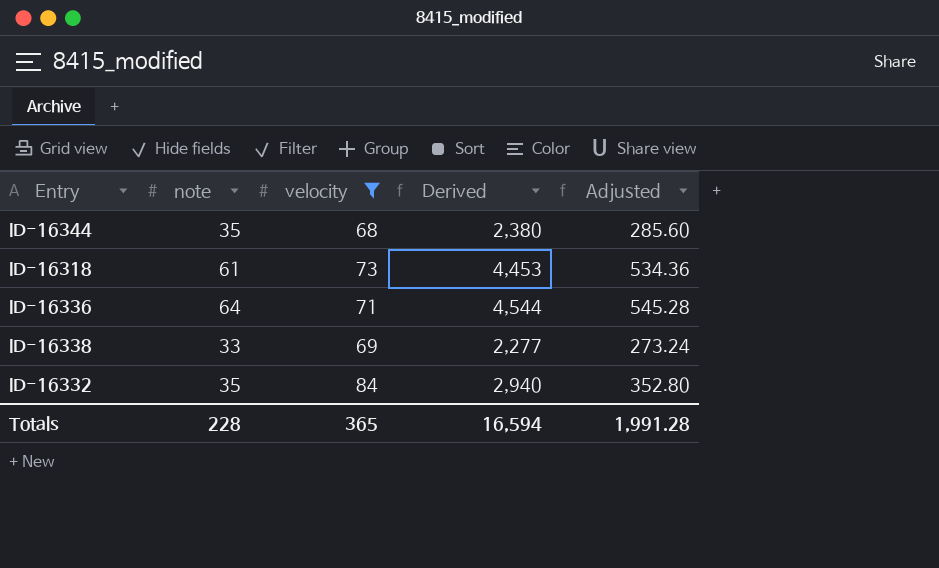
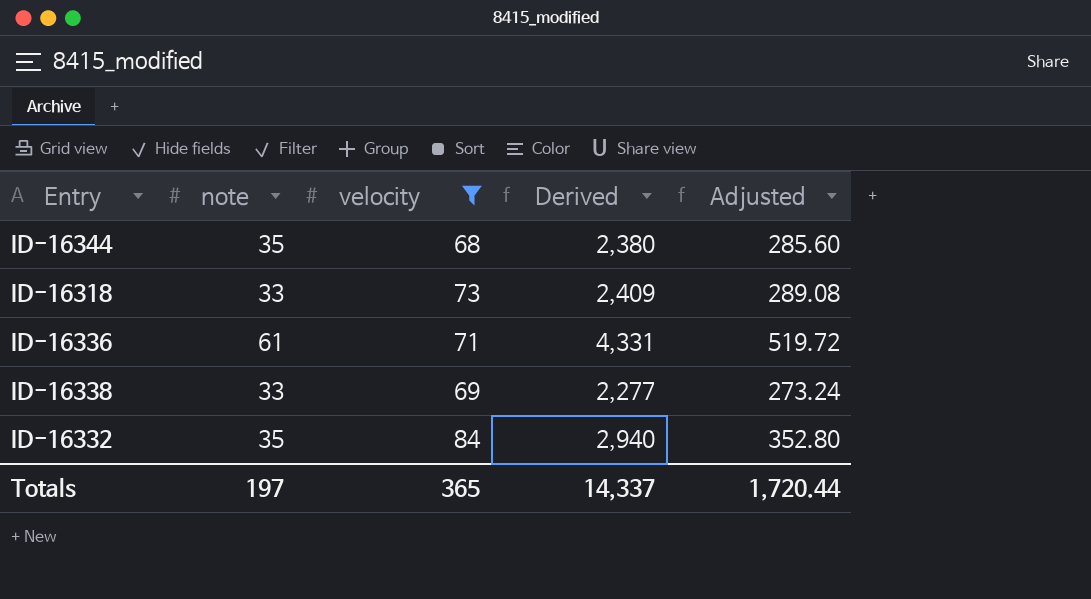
ID-16318 | note: 61 -> 33
ID-16318 | Derived: 4,453 -> 2,409
ID-16318 | Adjusted: 534.36 -> 289.08
ID-16336 | note: 64 -> 61
ID-16336 | Derived: 4,544 -> 4,331
ID-16336 | Adjusted: 545.28 -> 519.72
Totals | note: 228 -> 197
Totals | Derived: 16,594 -> 14,337
Totals | Adjusted: 1,991.28 -> 1,720.44

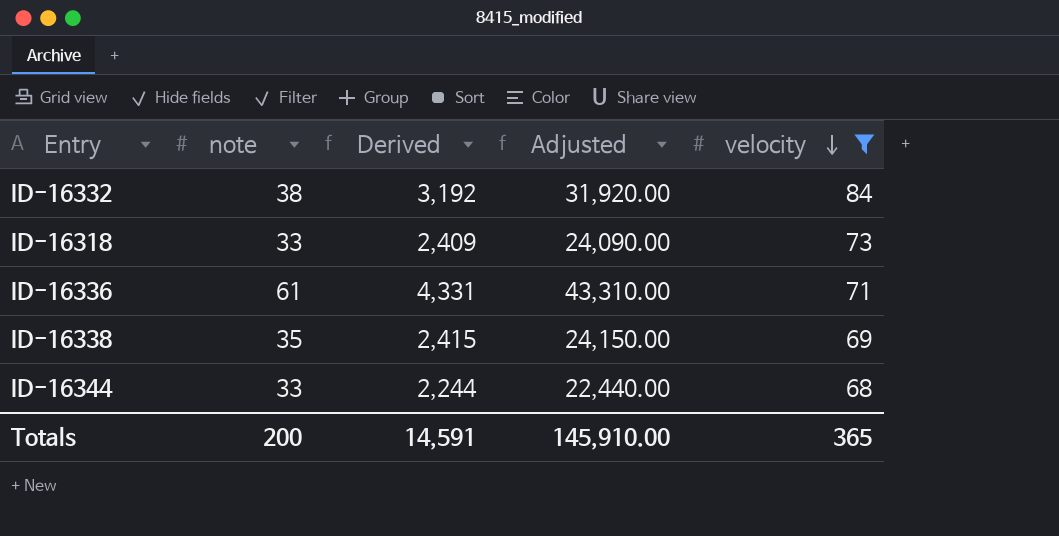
row order: none -> velocity descending
column Adjusted | formula: [Derived] * 0.12 -> [Derived] * 10
column velocity | position: 3 -> 5
ID-16332 | note: 35 -> 38
ID-16332 | Derived: 2,940 -> 3,192
ID-16338 | note: 33 -> 35
ID-16338 | Derived: 2,277 -> 2,415
ID-16344 | note: 35 -> 33
ID-16344 | Derived: 2,380 -> 2,244
Totals | note: 197 -> 200
Totals | Derived: 14,337 -> 14,591
Totals | Adjusted: 1,720.44 -> 145,910.00

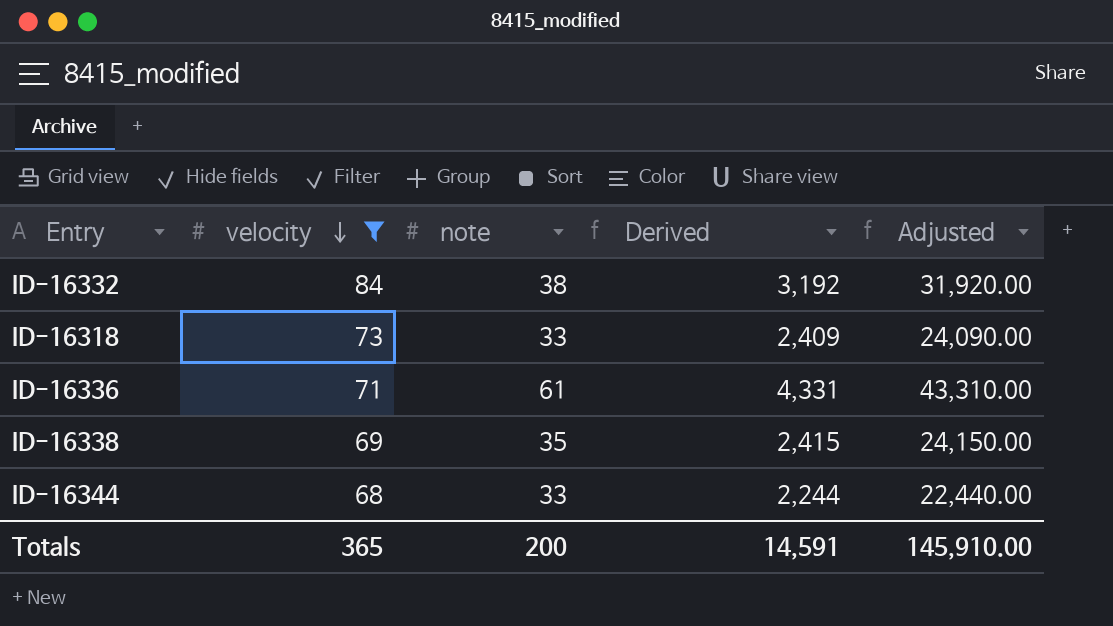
column velocity | position: 5 -> 2

